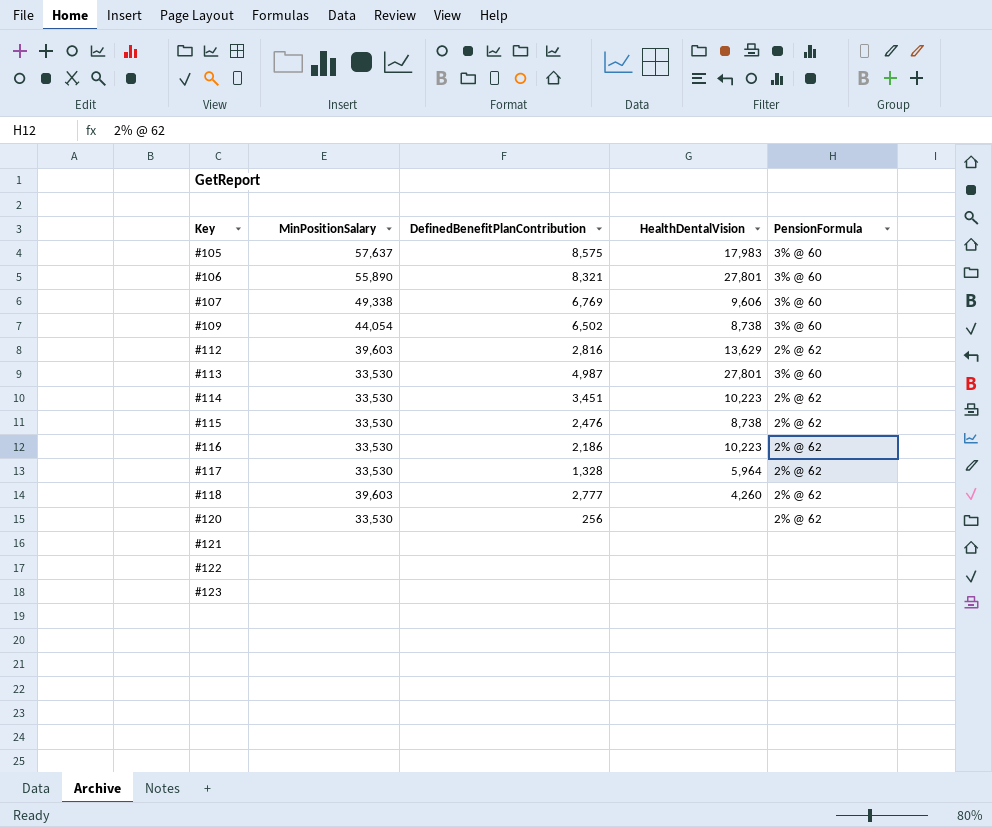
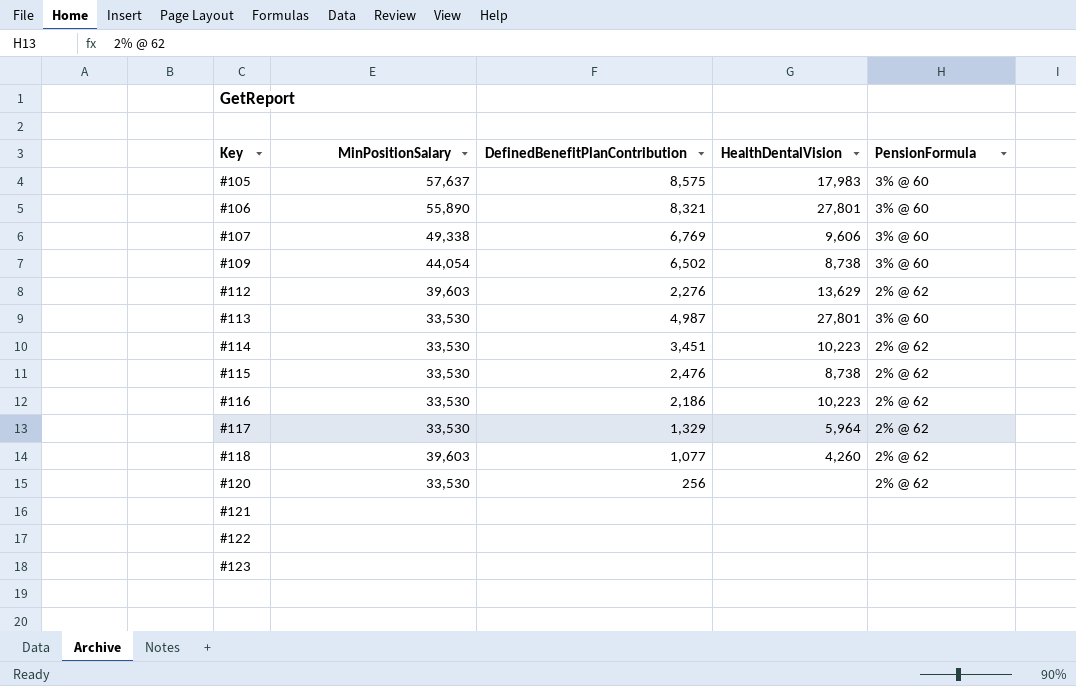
#112 | DefinedBenefitPlanContribution: 2,816 -> 2,276
#117 | DefinedBenefitPlanContribution: 1,328 -> 1,329
#118 | DefinedBenefitPlanContribution: 2,777 -> 1,077

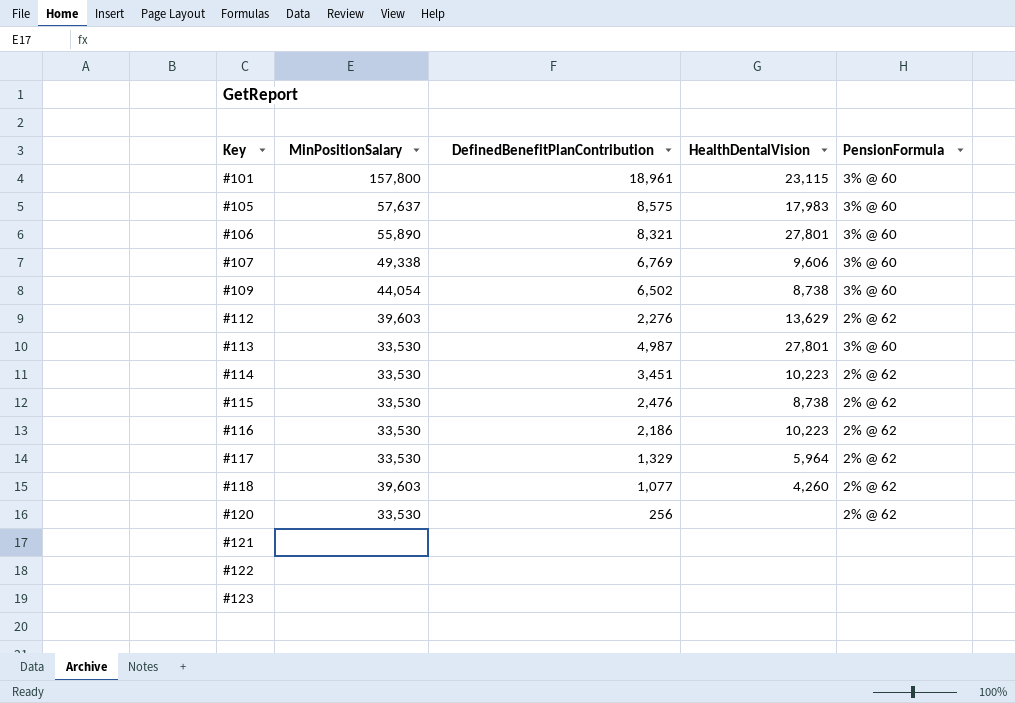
row #101: none -> 157,800 | 18,961 | 23,115 | 3% @ 60

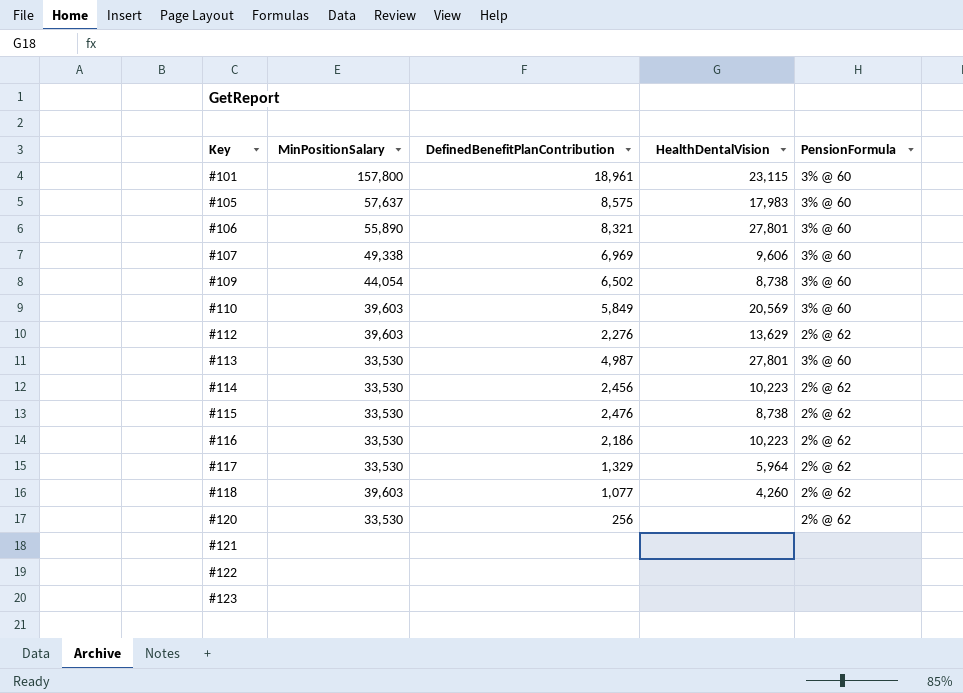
#107 | DefinedBenefitPlanContribution: 6,769 -> 6,969
row #110: none -> 39,603 | 5,849 | 20,569 | 3% @ 60
#114 | DefinedBenefitPlanContribution: 3,451 -> 2,456

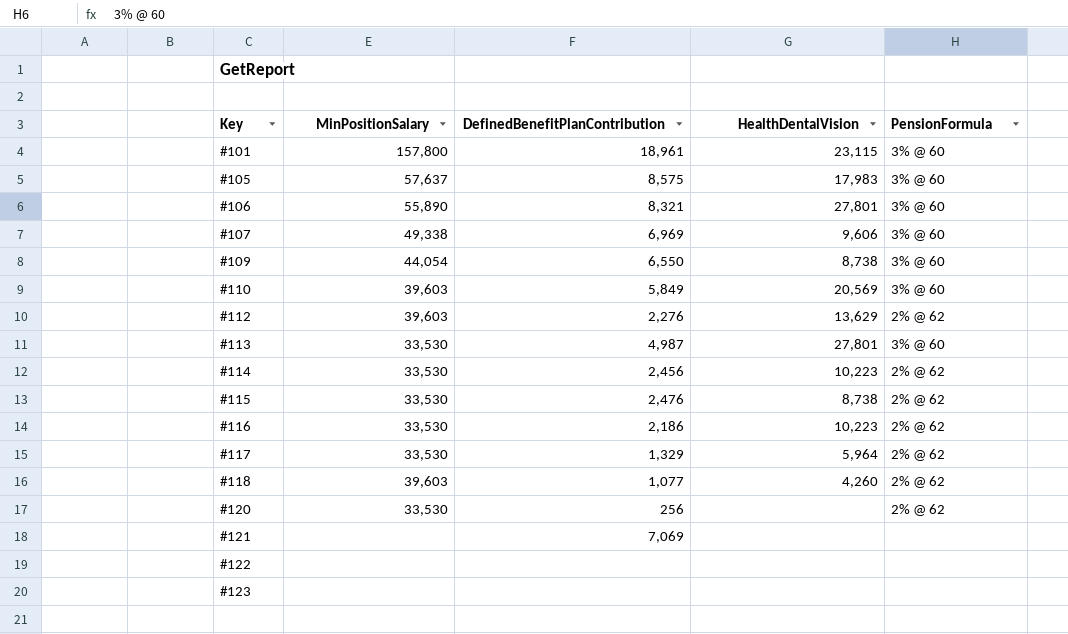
#109 | DefinedBenefitPlanContribution: 6,502 -> 6,550
#121 | DefinedBenefitPlanContribution: none -> 7,069

